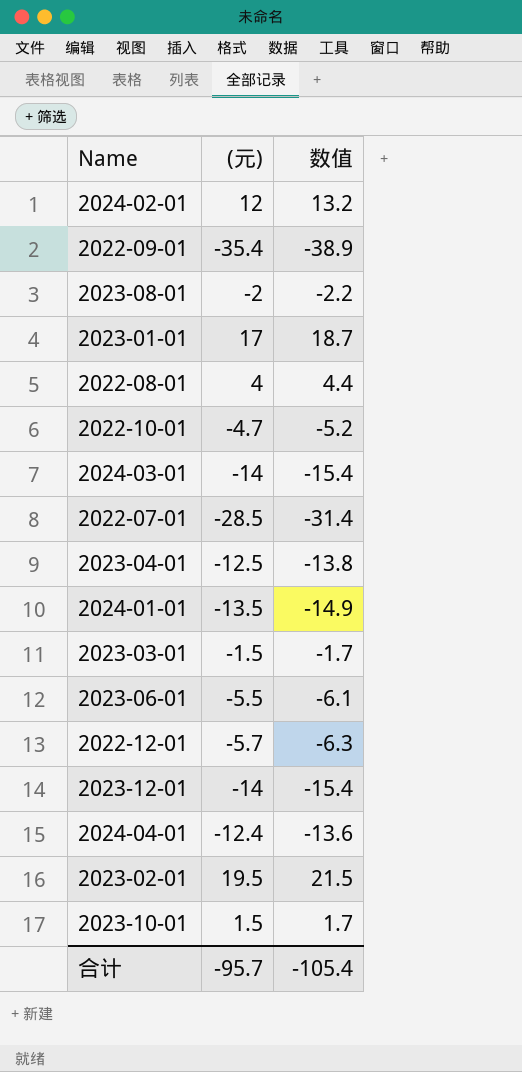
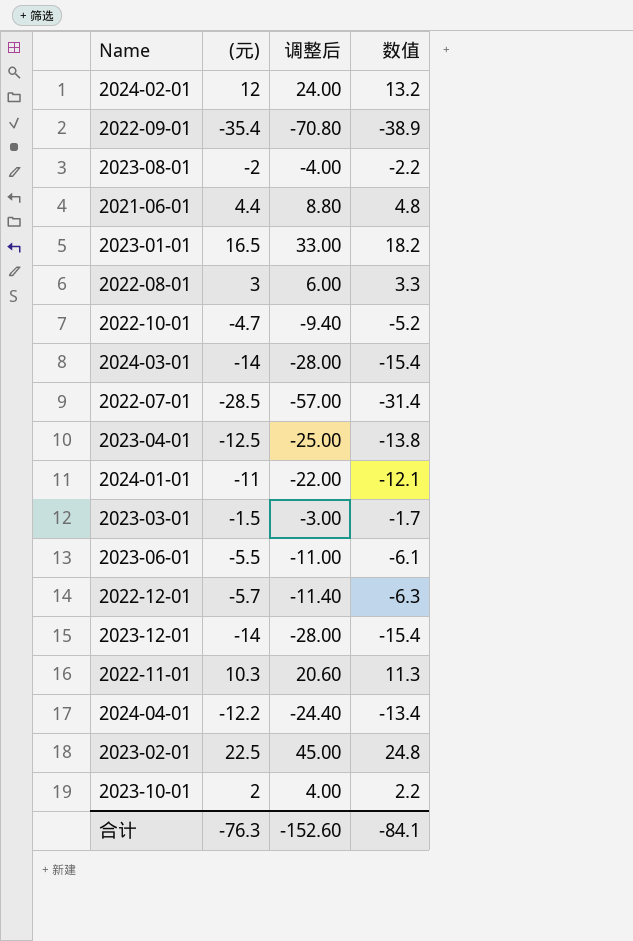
column 调整后 | formula: none -> [(元)] * 2
row 2021-06-01: none -> 4.4 | 8.80 | 4.8
2023-01-01 | (元): 17 -> 16.5
2023-01-01 | 数值: 18.7 -> 18.2
2022-08-01 | (元): 4 -> 3
2022-08-01 | 数值: 4.4 -> 3.3
2024-01-01 | (元): -13.5 -> -11
2024-01-01 | 数值: -14.9 -> -12.1
row 2022-11-01: none -> 10.3 | 20.60 | 11.3
2024-04-01 | (元): -12.4 -> -12.2
2024-04-01 | 数值: -13.6 -> -13.4
2023-02-01 | (元): 19.5 -> 22.5
2023-02-01 | 数值: 21.5 -> 24.8
2023-10-01 | (元): 1.5 -> 2
2023-10-01 | 数值: 1.7 -> 2.2
合计 | (元): -95.7 -> -76.3
合计 | 数值: -105.4 -> -84.1

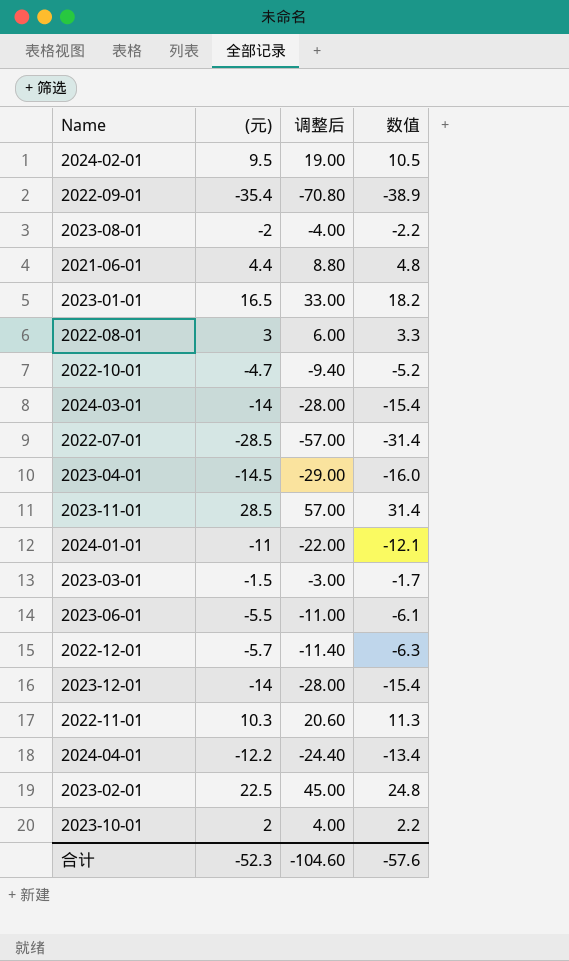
2024-02-01 | (元): 12 -> 9.5
2024-02-01 | 调整后: 24.00 -> 19.00
2024-02-01 | 数值: 13.2 -> 10.5
2023-04-01 | (元): -12.5 -> -14.5
2023-04-01 | 调整后: -25.00 -> -29.00
2023-04-01 | 数值: -13.8 -> -16.0
row 2023-11-01: none -> 28.5 | 57.00 | 31.4
合计 | (元): -76.3 -> -52.3
合计 | 调整后: -152.60 -> -104.60
合计 | 数值: -84.1 -> -57.6

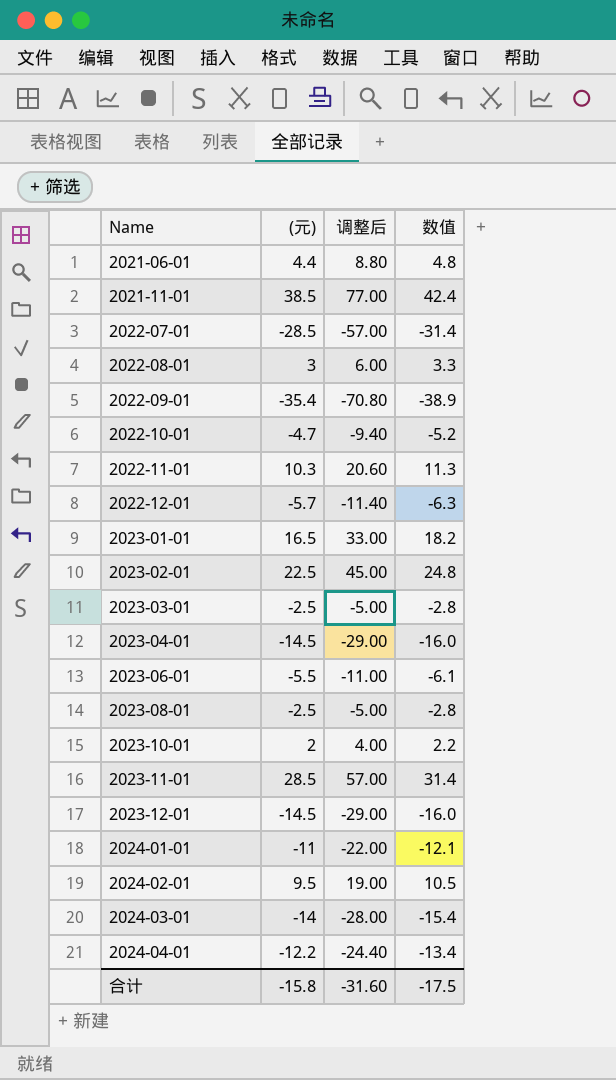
row order: none -> Name ascending
row 2021-11-01: none -> 38.5 | 77.00 | 42.4
2023-03-01 | (元): -1.5 -> -2.5
2023-03-01 | 调整后: -3.00 -> -5.00
2023-03-01 | 数值: -1.7 -> -2.8
2023-08-01 | (元): -2 -> -2.5
2023-08-01 | 调整后: -4.00 -> -5.00
2023-08-01 | 数值: -2.2 -> -2.8
2023-12-01 | (元): -14 -> -14.5
2023-12-01 | 调整后: -28.00 -> -29.00
2023-12-01 | 数值: -15.4 -> -16.0
合计 | (元): -52.3 -> -15.8
合计 | 调整后: -104.60 -> -31.60
合计 | 数值: -57.6 -> -17.5

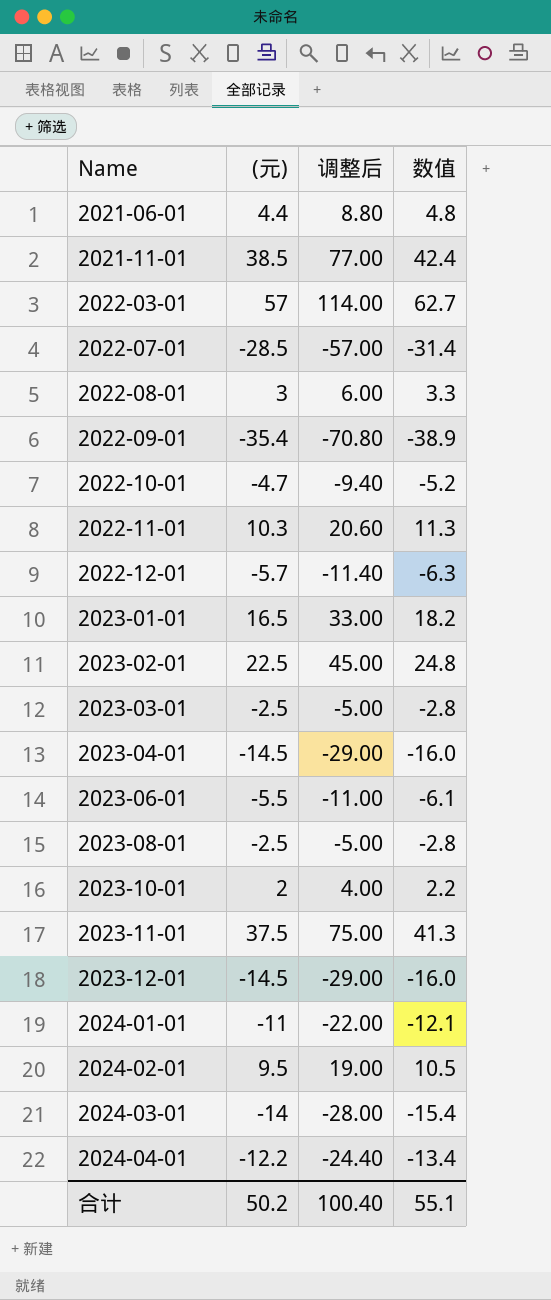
row 2022-03-01: none -> 57 | 114.00 | 62.7
2023-11-01 | (元): 28.5 -> 37.5
2023-11-01 | 调整后: 57.00 -> 75.00
2023-11-01 | 数值: 31.4 -> 41.3
合计 | (元): -15.8 -> 50.2
合计 | 调整后: -31.60 -> 100.40
合计 | 数值: -17.5 -> 55.1

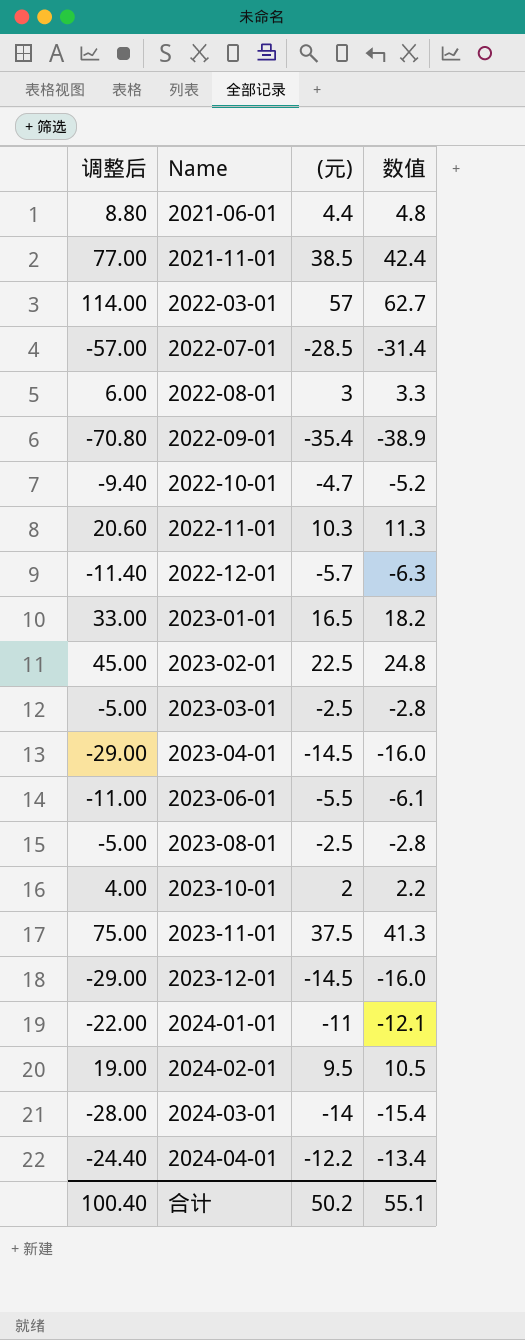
column 调整后 | position: 3 -> 1

